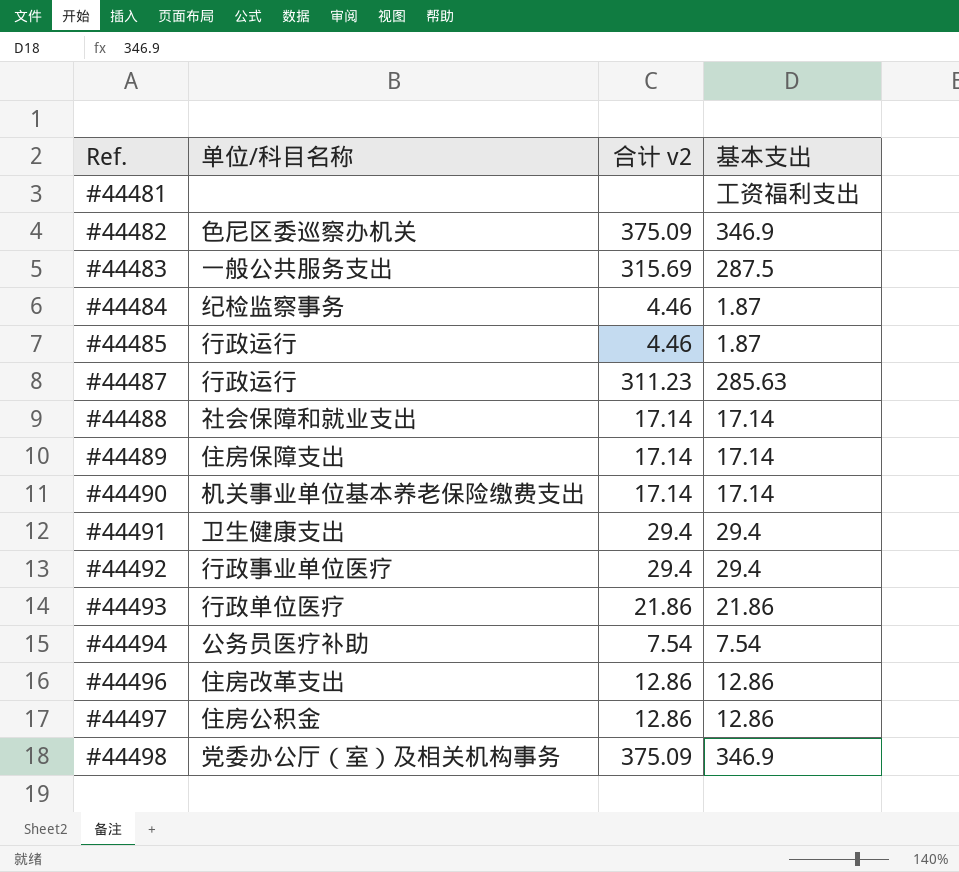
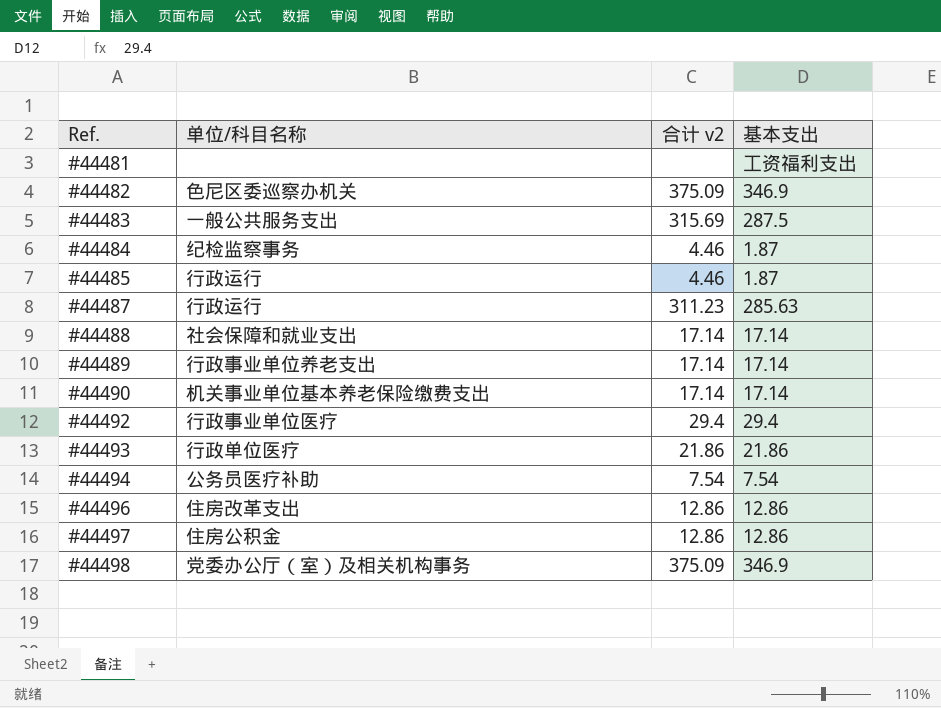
row #44491: 卫生健康支出 | 29.4 | 29.4 -> none
#44489 | 单位/科目名称: 住房保障支出 -> 行政事业单位养老支出

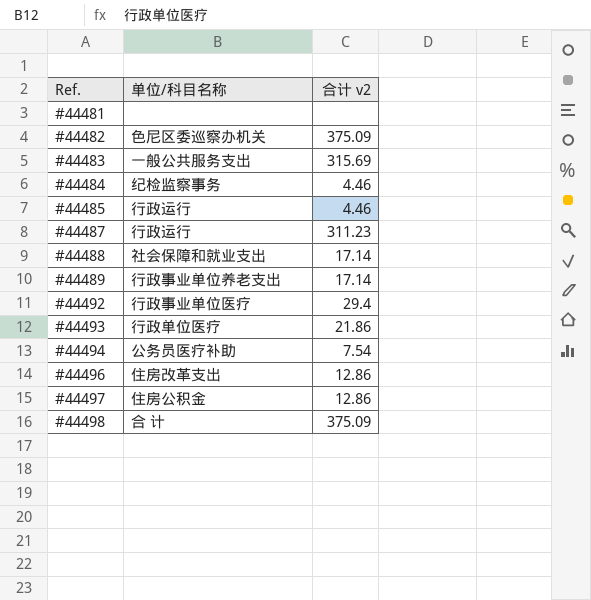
column 基本支出 | position: 4 -> none
row #44490: 机关事业单位基本养老保险缴费支出 | 17.14 | 17.14 -> none
#44498 | 单位/科目名称: 党委办公厅（室）及相关机构事务 -> 合 计

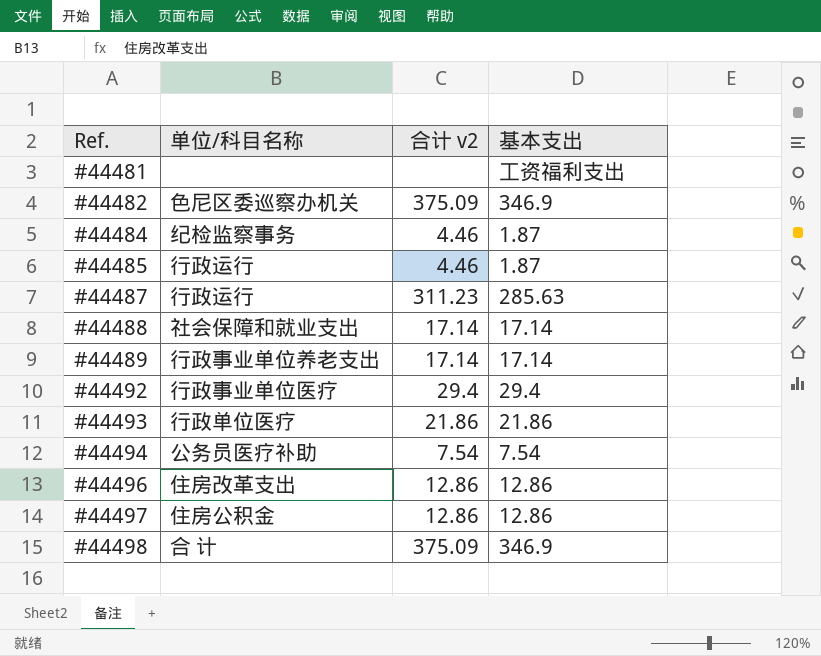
column 基本支出 | position: none -> 4
row #44483: 一般公共服务支出 | 315.69 -> none

